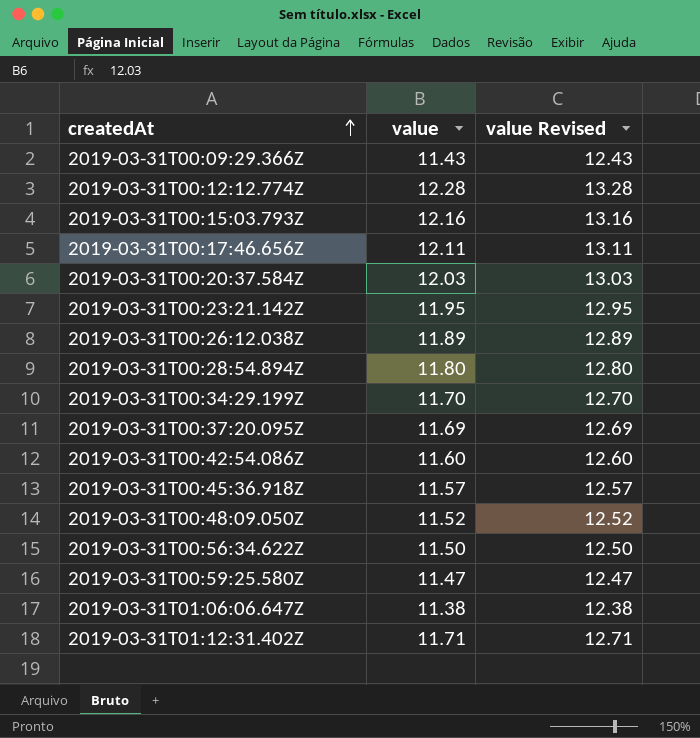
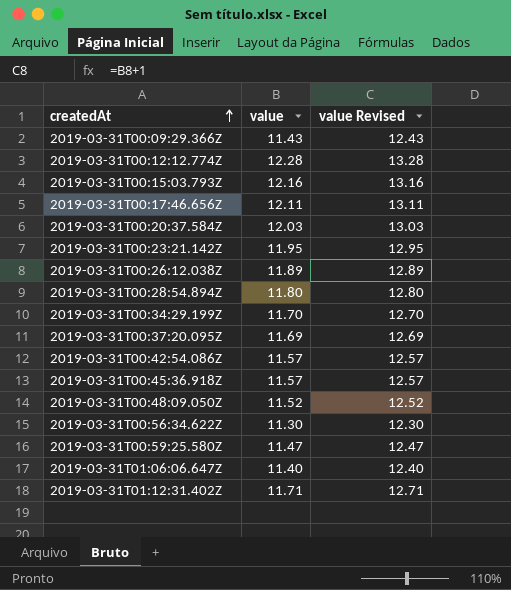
2019-03-31T00:42:54.086Z | value: 11.60 -> 11.57
2019-03-31T00:42:54.086Z | value Revised: 12.60 -> 12.57
2019-03-31T00:56:34.622Z | value: 11.50 -> 11.30
2019-03-31T00:56:34.622Z | value Revised: 12.50 -> 12.30
2019-03-31T01:06:06.647Z | value: 11.38 -> 11.40
2019-03-31T01:06:06.647Z | value Revised: 12.38 -> 12.40

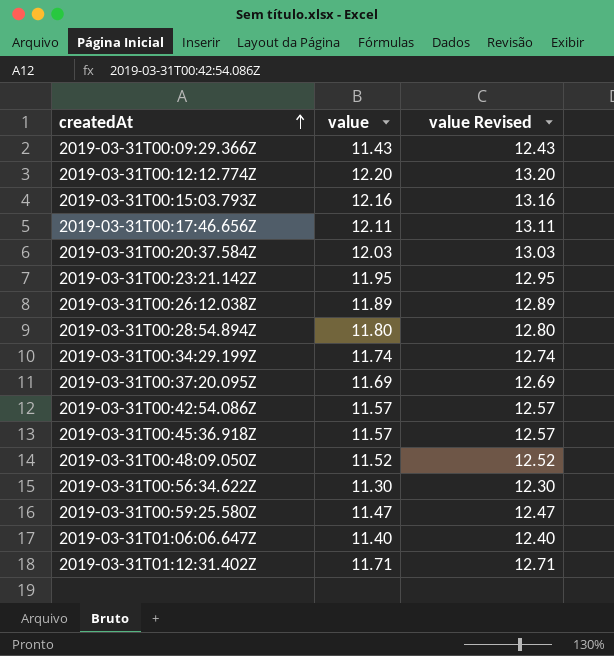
2019-03-31T00:12:12.774Z | value: 12.28 -> 12.20
2019-03-31T00:12:12.774Z | value Revised: 13.28 -> 13.20
2019-03-31T00:34:29.199Z | value: 11.70 -> 11.74
2019-03-31T00:34:29.199Z | value Revised: 12.70 -> 12.74

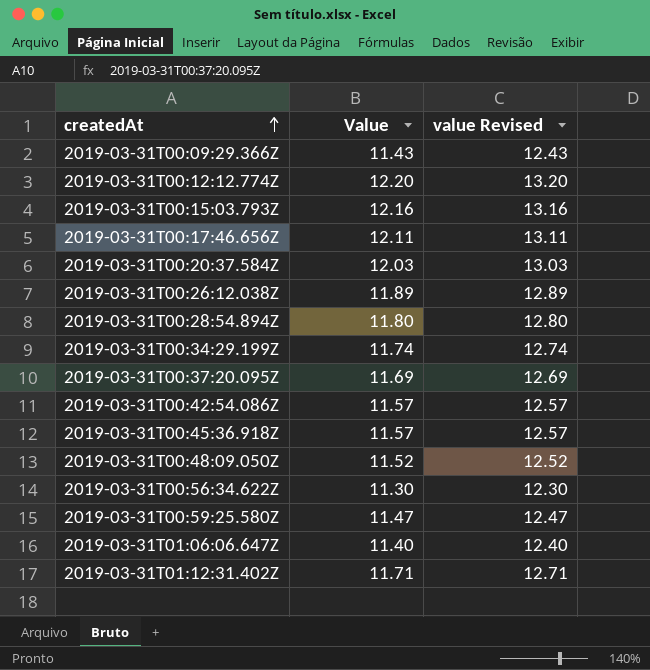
column name: value -> Value
row 2019-03-31T00:23:21.142Z: 11.95 | 12.95 -> none

